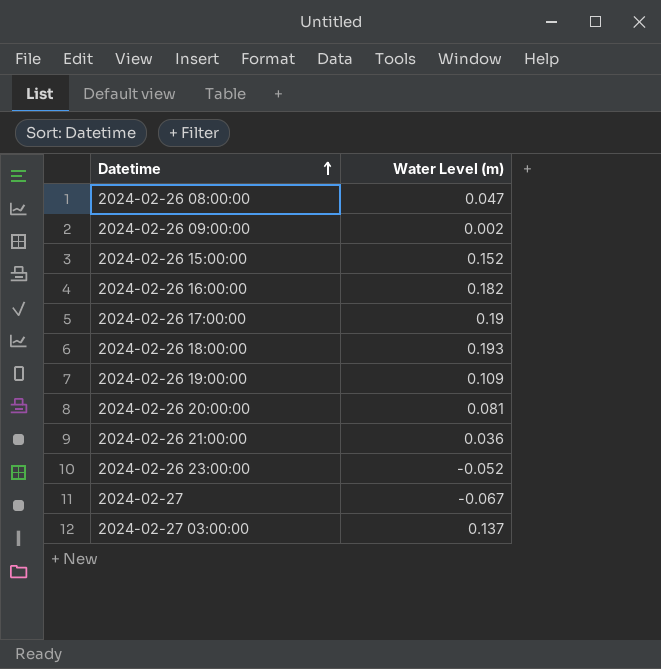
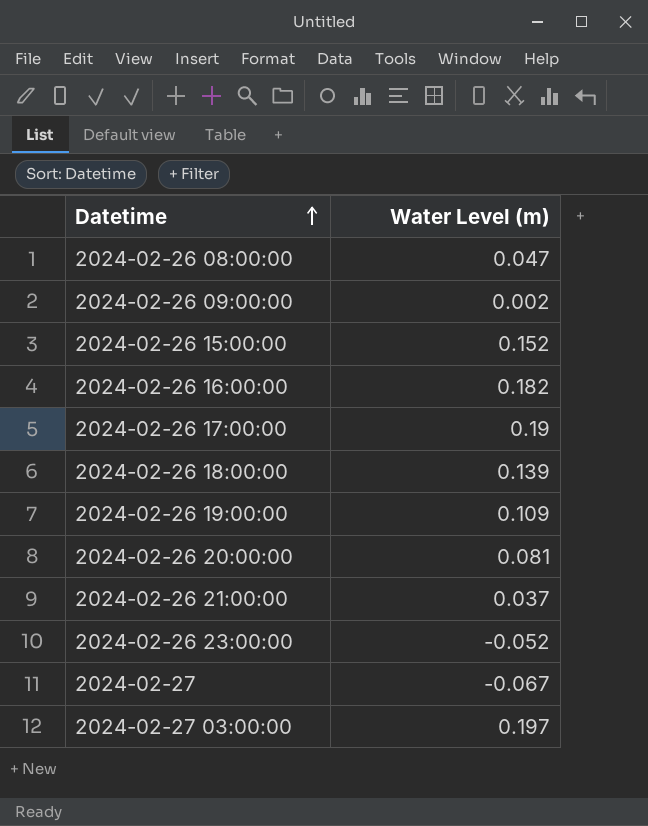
2024-02-26 18:00:00 | Water Level (m): 0.193 -> 0.139
2024-02-26 21:00:00 | Water Level (m): 0.036 -> 0.037
2024-02-27 03:00:00 | Water Level (m): 0.137 -> 0.197

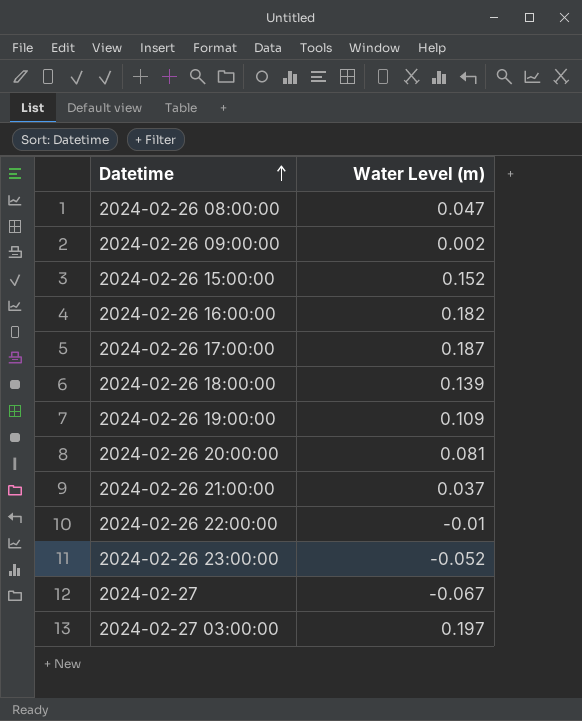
2024-02-26 17:00:00 | Water Level (m): 0.19 -> 0.187
row 2024-02-26 22:00:00: none -> -0.01

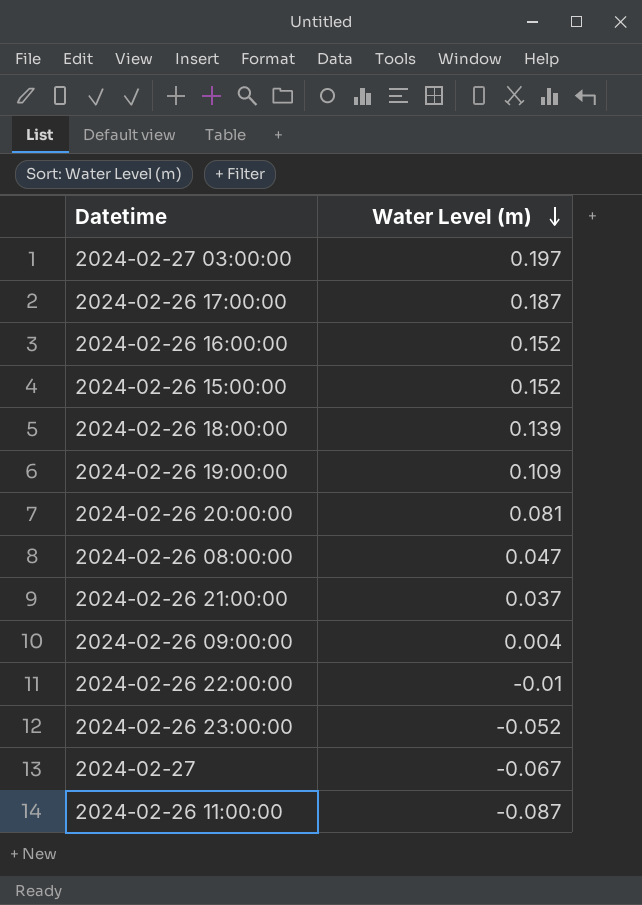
row order: Datetime ascending -> Water Level (m) descending
2024-02-26 16:00:00 | Water Level (m): 0.182 -> 0.152
2024-02-26 09:00:00 | Water Level (m): 0.002 -> 0.004
row 2024-02-26 11:00:00: none -> -0.087

